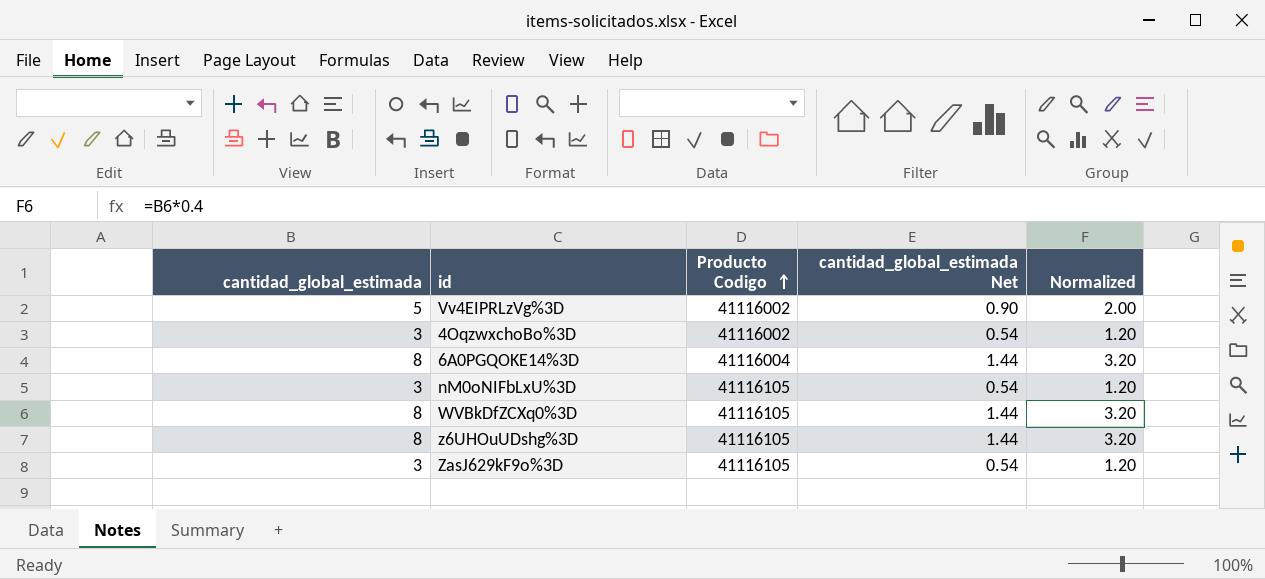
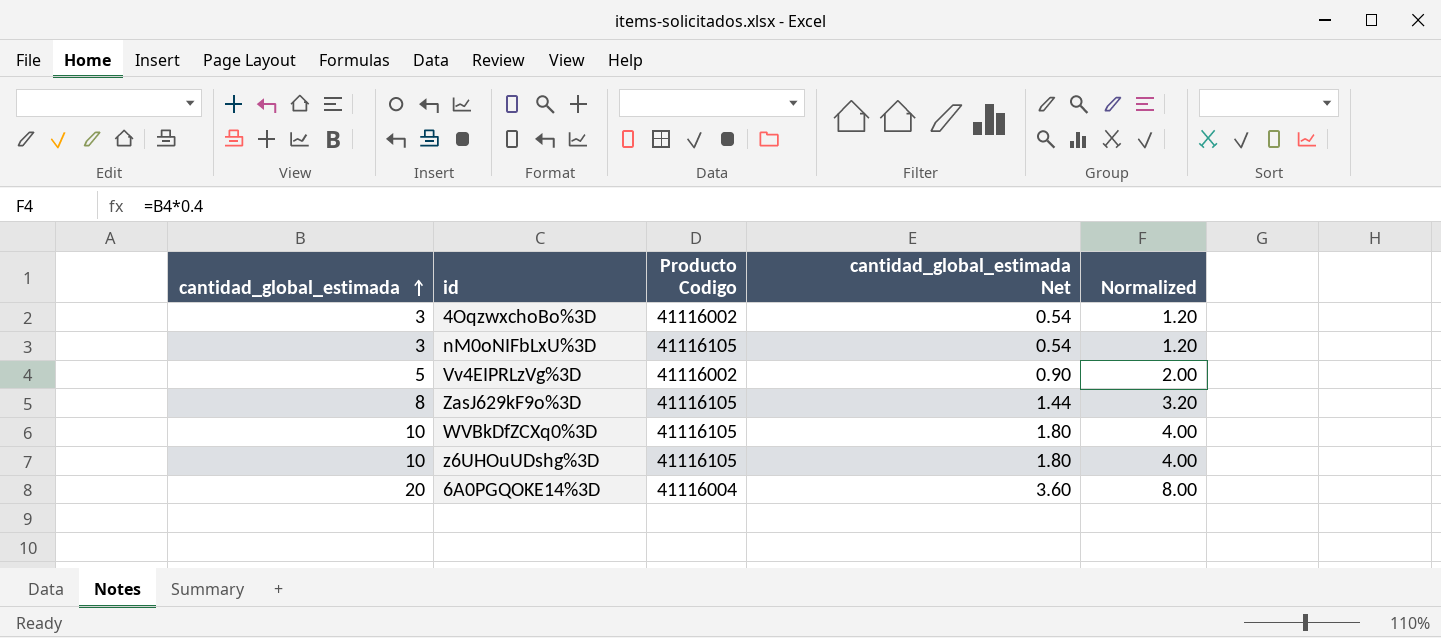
row order: Producto Codigo ascending -> cantidad_global_estimada ascending
ZasJ629kF9o%3D | cantidad_global_estimada: 3 -> 8
ZasJ629kF9o%3D | cantidad_global_estimada Net: 0.54 -> 1.44
ZasJ629kF9o%3D | Normalized: 1.20 -> 3.20
WVBkDfZCXq0%3D | cantidad_global_estimada: 8 -> 10
WVBkDfZCXq0%3D | cantidad_global_estimada Net: 1.44 -> 1.80
WVBkDfZCXq0%3D | Normalized: 3.20 -> 4.00
z6UHOuUDshg%3D | cantidad_global_estimada: 8 -> 10
z6UHOuUDshg%3D | cantidad_global_estimada Net: 1.44 -> 1.80
z6UHOuUDshg%3D | Normalized: 3.20 -> 4.00
6A0PGQOKE14%3D | cantidad_global_estimada: 8 -> 20
6A0PGQOKE14%3D | cantidad_global_estimada Net: 1.44 -> 3.60
6A0PGQOKE14%3D | Normalized: 3.20 -> 8.00

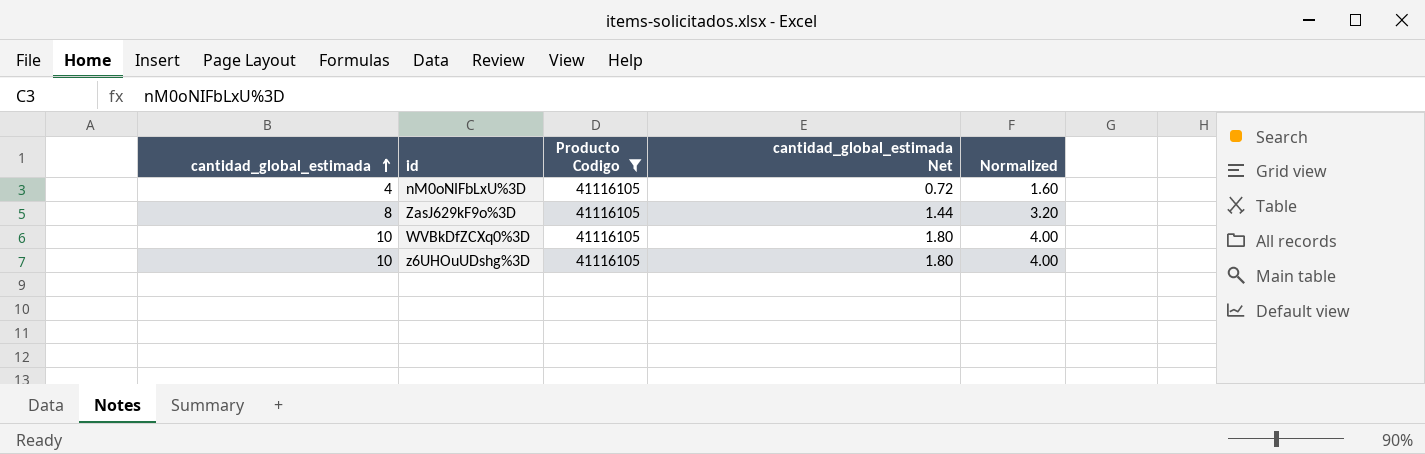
filter: none -> Producto Codigo = 41116105
nM0oNIFbLxU%3D | cantidad_global_estimada: 3 -> 4
nM0oNIFbLxU%3D | cantidad_global_estimada Net: 0.54 -> 0.72
nM0oNIFbLxU%3D | Normalized: 1.20 -> 1.60

